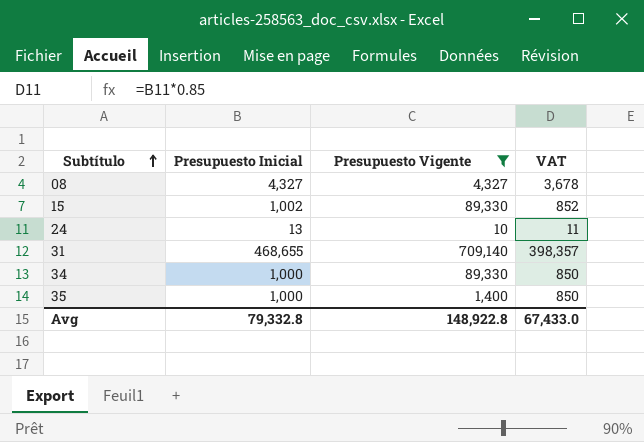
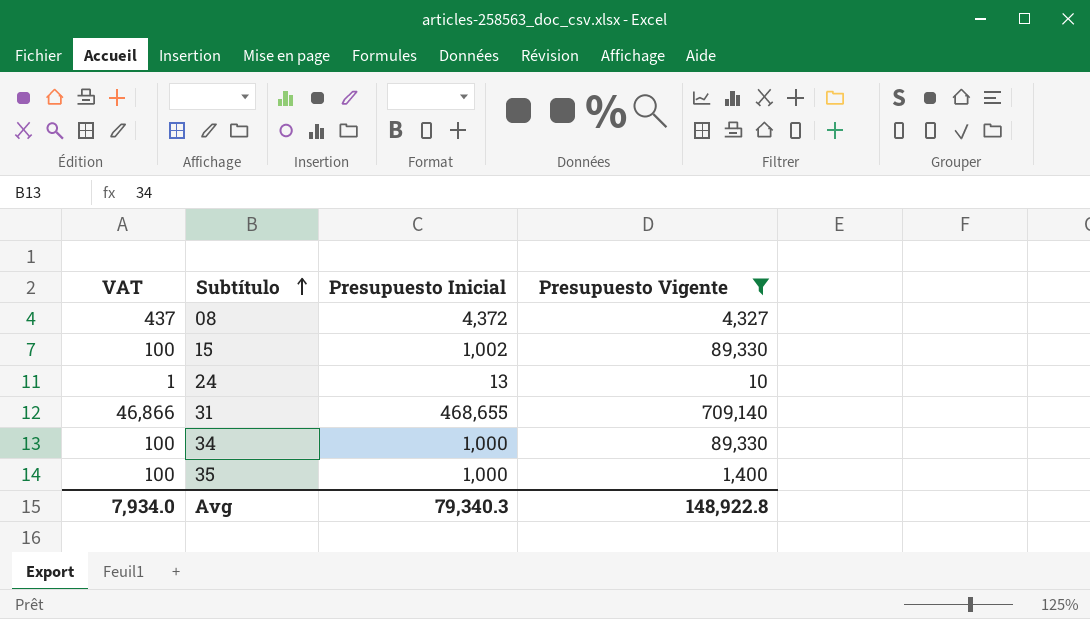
column VAT | formula: [Presupuesto Inicial] * 0.85 -> [Presupuesto Inicial] * 0.1
column VAT | position: 4 -> 1
08 | Presupuesto Inicial: 4,327 -> 4,372
Avg | VAT: 67,433.0 -> 7,934.0
Avg | Presupuesto Inicial: 79,332.8 -> 79,340.3

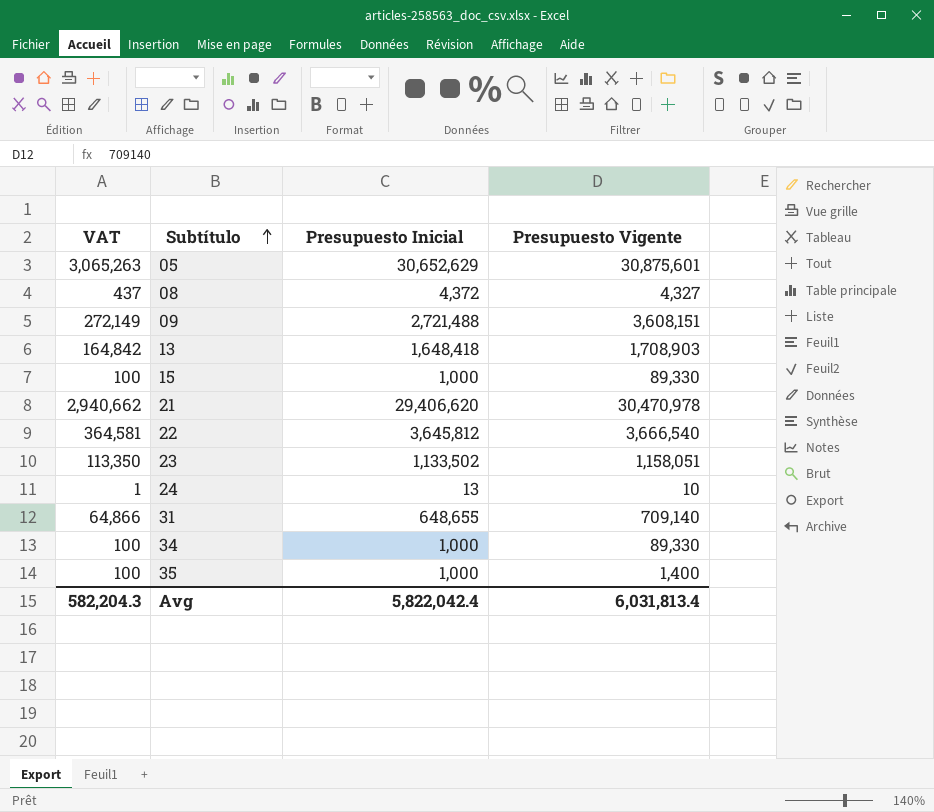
filter: Presupuesto Vigente <= 709,140 -> none
15 | Presupuesto Inicial: 1,002 -> 1,000
31 | VAT: 46,866 -> 64,866
31 | Presupuesto Inicial: 468,655 -> 648,655
Avg | VAT: 7,934.0 -> 582,204.3
Avg | Presupuesto Inicial: 79,340.3 -> 5,822,042.4
Avg | Presupuesto Vigente: 148,922.8 -> 6,031,813.4

